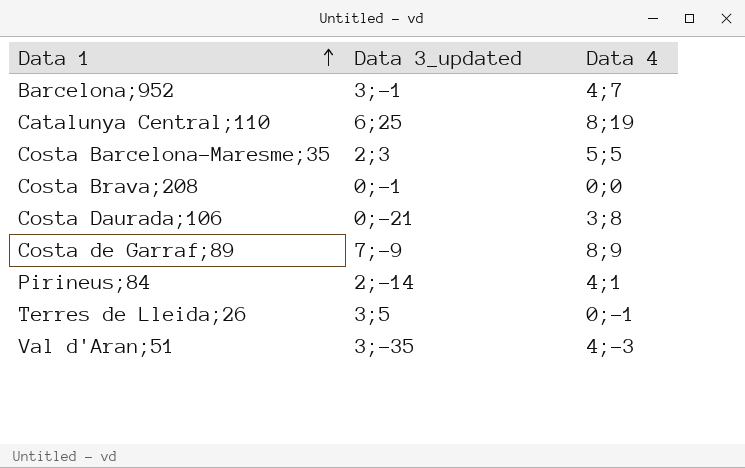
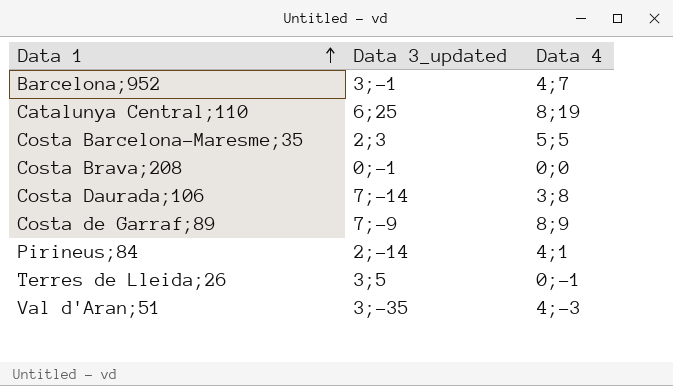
Costa Daurada;106 | Data 3_updated: 0;-21 -> 7;-14

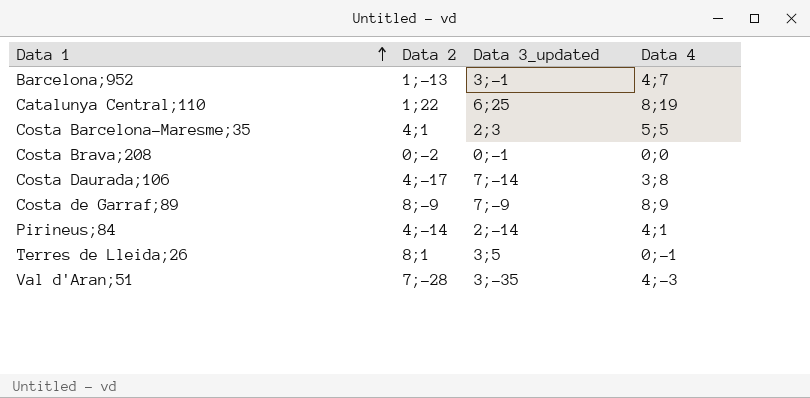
column Data 2 | position: none -> 2

